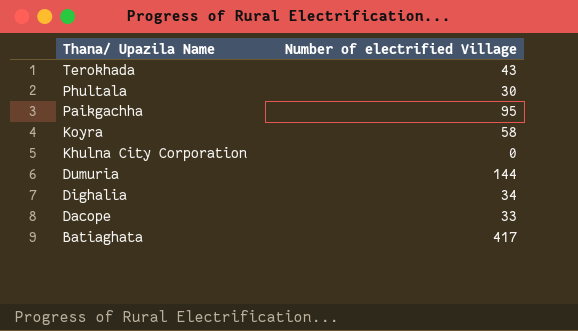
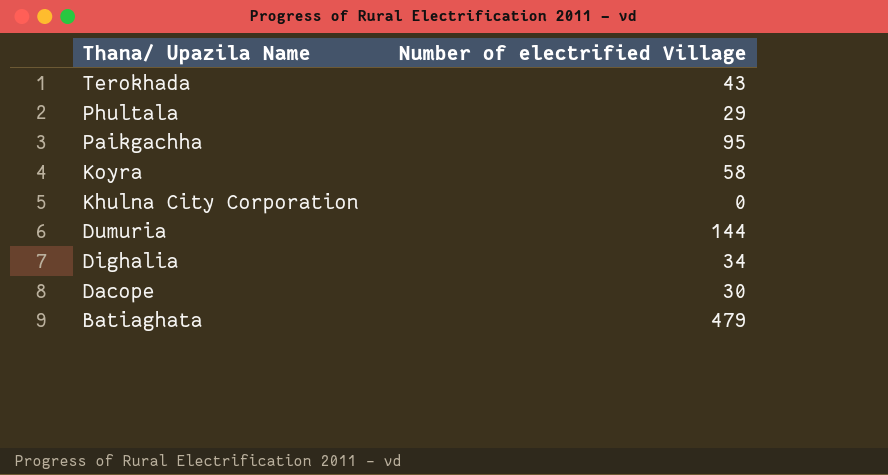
Phultala | Number of electrified Village: 30 -> 29
Dacope | Number of electrified Village: 33 -> 30
Batiaghata | Number of electrified Village: 417 -> 479

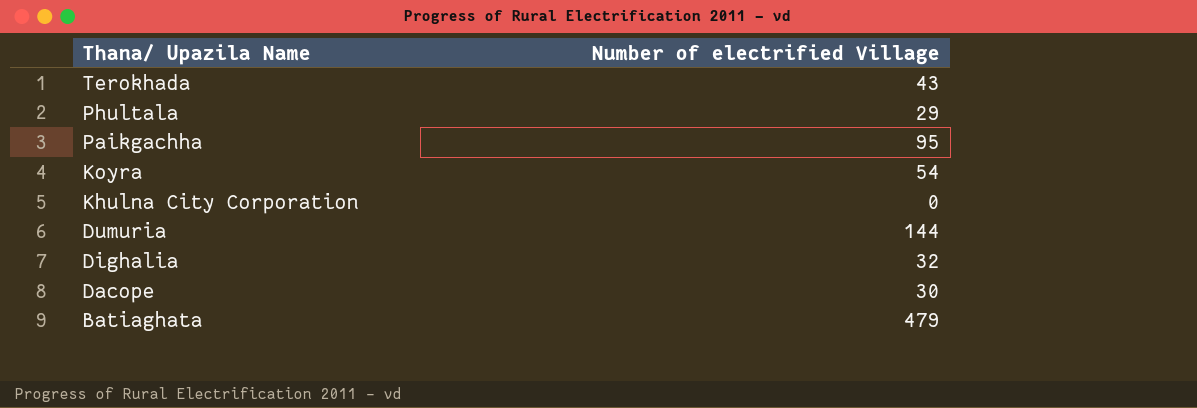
Koyra | Number of electrified Village: 58 -> 54
Dighalia | Number of electrified Village: 34 -> 32

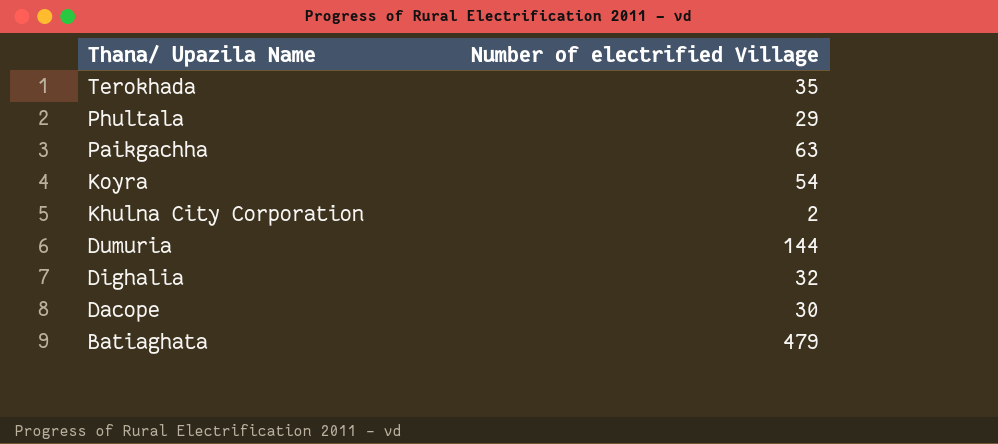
Terokhada | Number of electrified Village: 43 -> 35
Paikgachha | Number of electrified Village: 95 -> 63
Khulna City Corporation | Number of electrified Village: 0 -> 2

